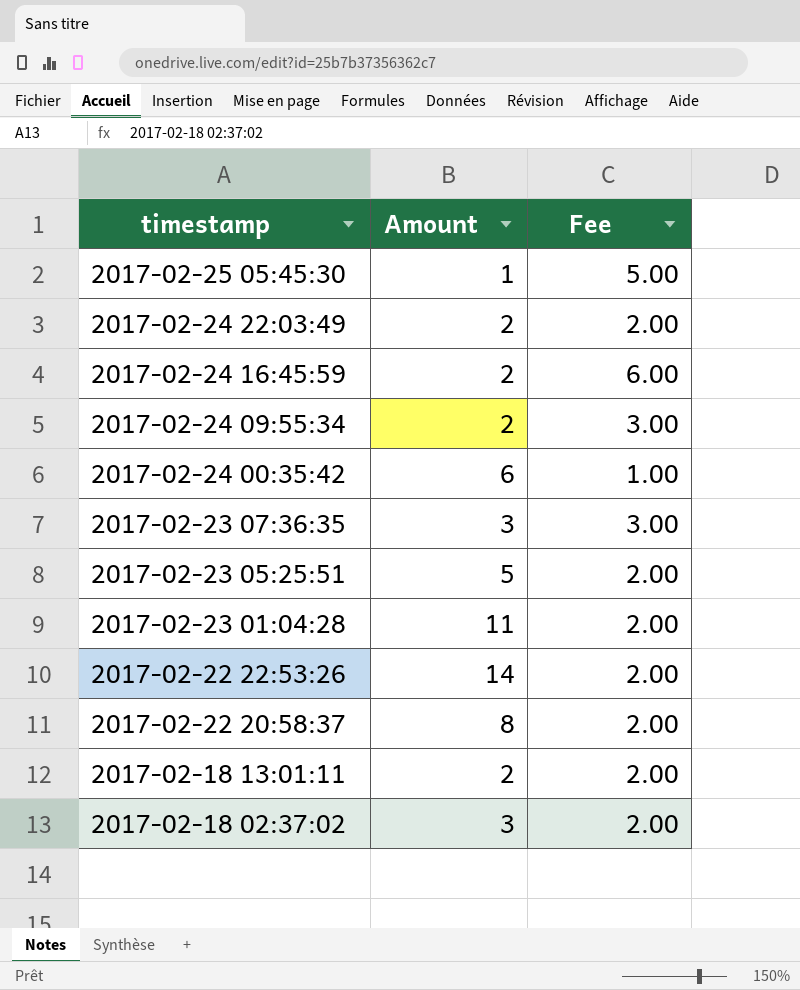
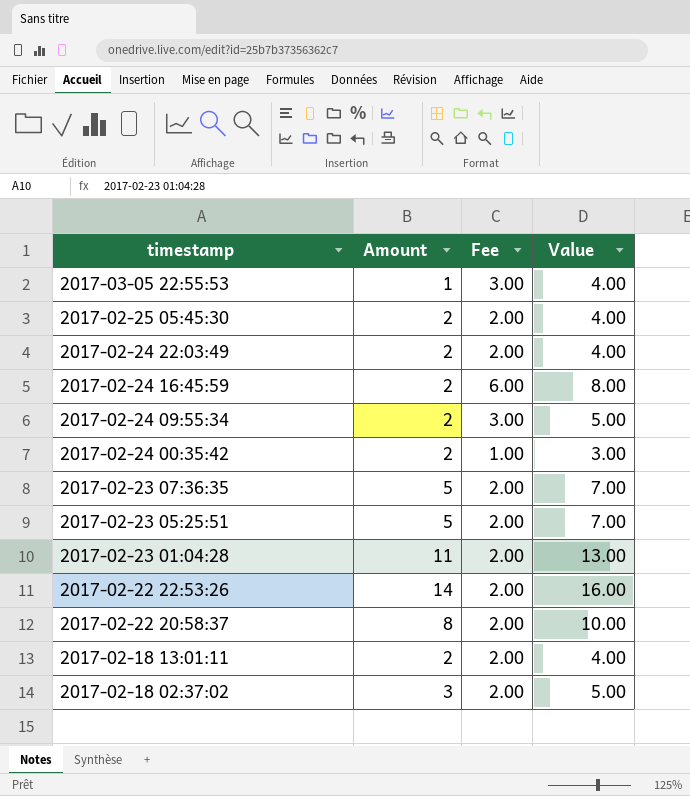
column Value | formula: none -> [Amount] + [Fee]
row 2017-03-05 22:55:53: none -> 1 | 3.00 | 4.00
2017-02-25 05:45:30 | Amount: 1 -> 2
2017-02-25 05:45:30 | Fee: 5.00 -> 2.00
2017-02-24 00:35:42 | Amount: 6 -> 2
2017-02-23 07:36:35 | Amount: 3 -> 5
2017-02-23 07:36:35 | Fee: 3.00 -> 2.00

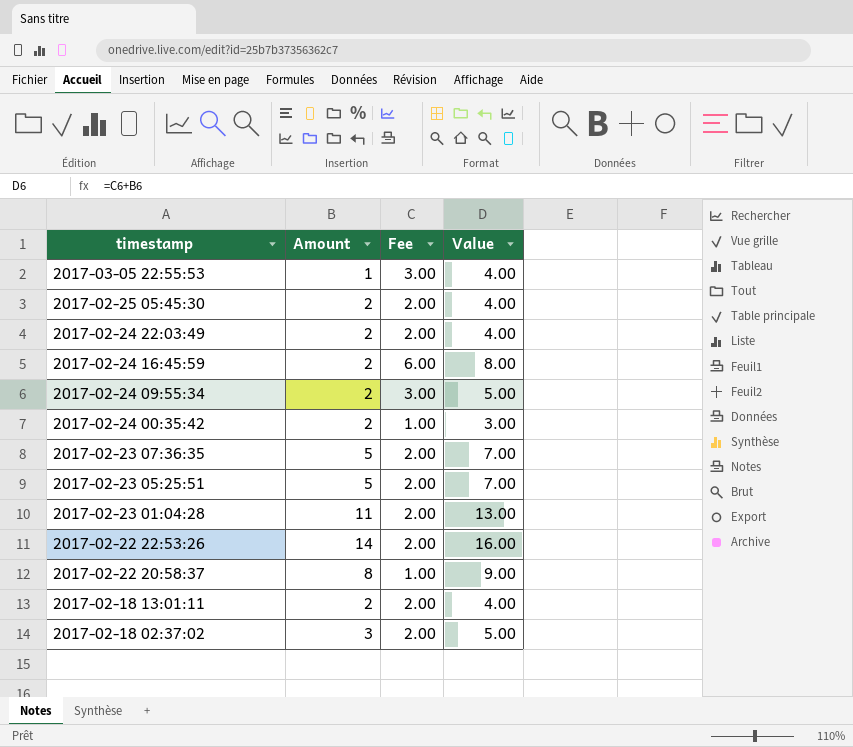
2017-02-22 20:58:37 | Fee: 2.00 -> 1.00
2017-02-22 20:58:37 | Value: 10.00 -> 9.00

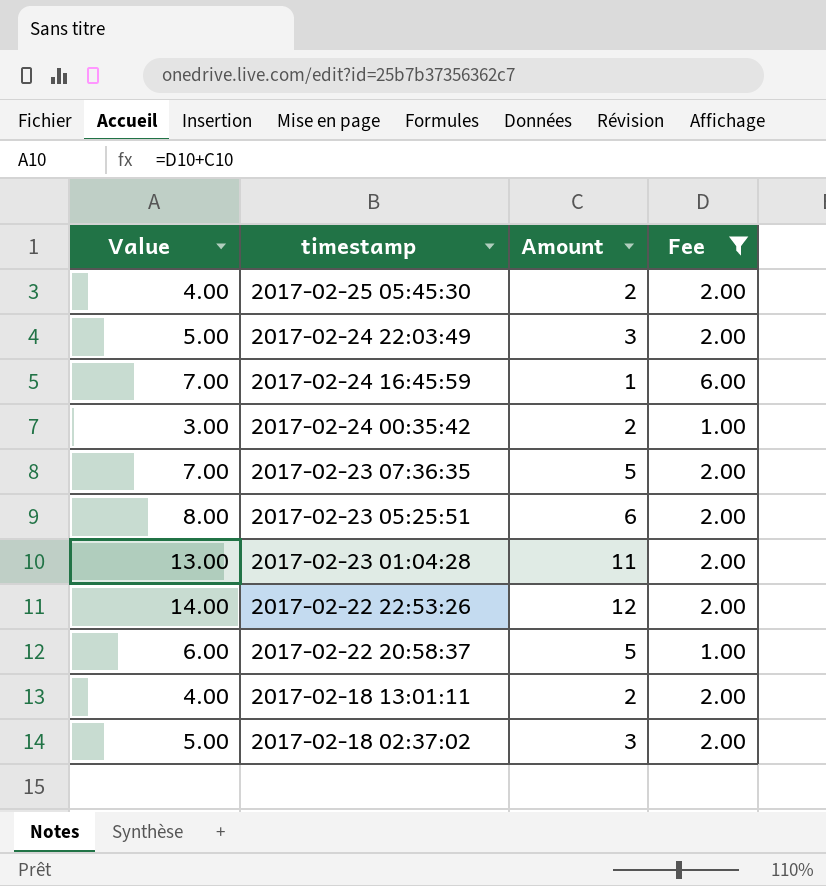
filter: none -> Fee != 3.00
column Value | position: 4 -> 1
2017-02-24 22:03:49 | Value: 4.00 -> 5.00
2017-02-24 22:03:49 | Amount: 2 -> 3
2017-02-24 16:45:59 | Value: 8.00 -> 7.00
2017-02-24 16:45:59 | Amount: 2 -> 1
2017-02-23 05:25:51 | Value: 7.00 -> 8.00
2017-02-23 05:25:51 | Amount: 5 -> 6
2017-02-22 22:53:26 | Value: 16.00 -> 14.00
2017-02-22 22:53:26 | Amount: 14 -> 12
2017-02-22 20:58:37 | Value: 9.00 -> 6.00
2017-02-22 20:58:37 | Amount: 8 -> 5

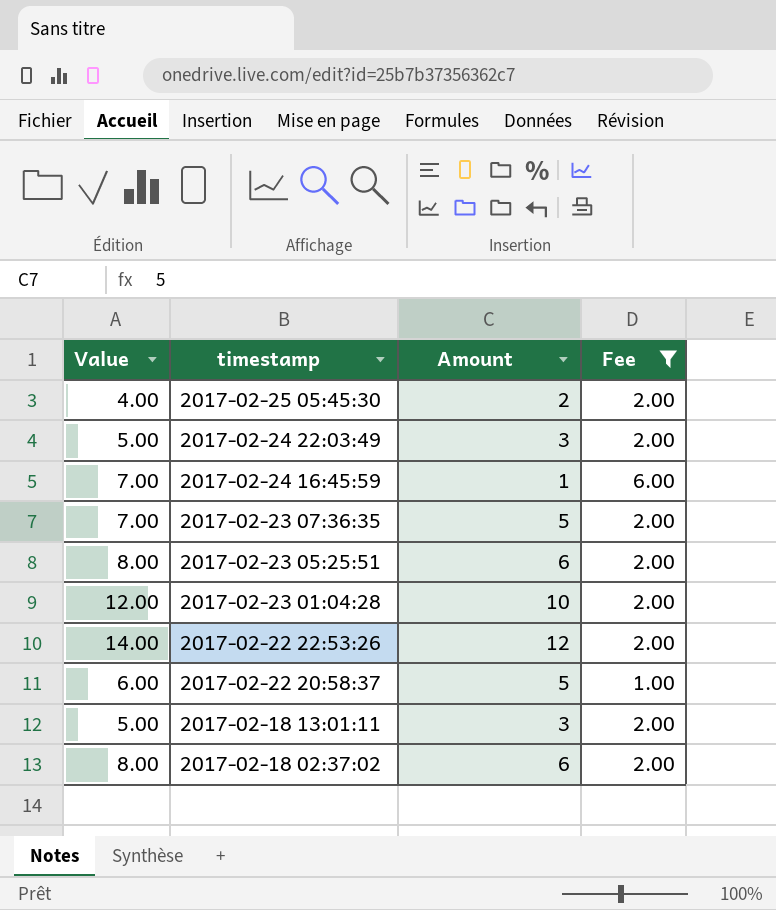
row 2017-02-24 00:35:42: 3.00 | 2 | 1.00 -> none
2017-02-23 01:04:28 | Value: 13.00 -> 12.00
2017-02-23 01:04:28 | Amount: 11 -> 10
2017-02-18 13:01:11 | Value: 4.00 -> 5.00
2017-02-18 13:01:11 | Amount: 2 -> 3
2017-02-18 02:37:02 | Value: 5.00 -> 8.00
2017-02-18 02:37:02 | Amount: 3 -> 6

